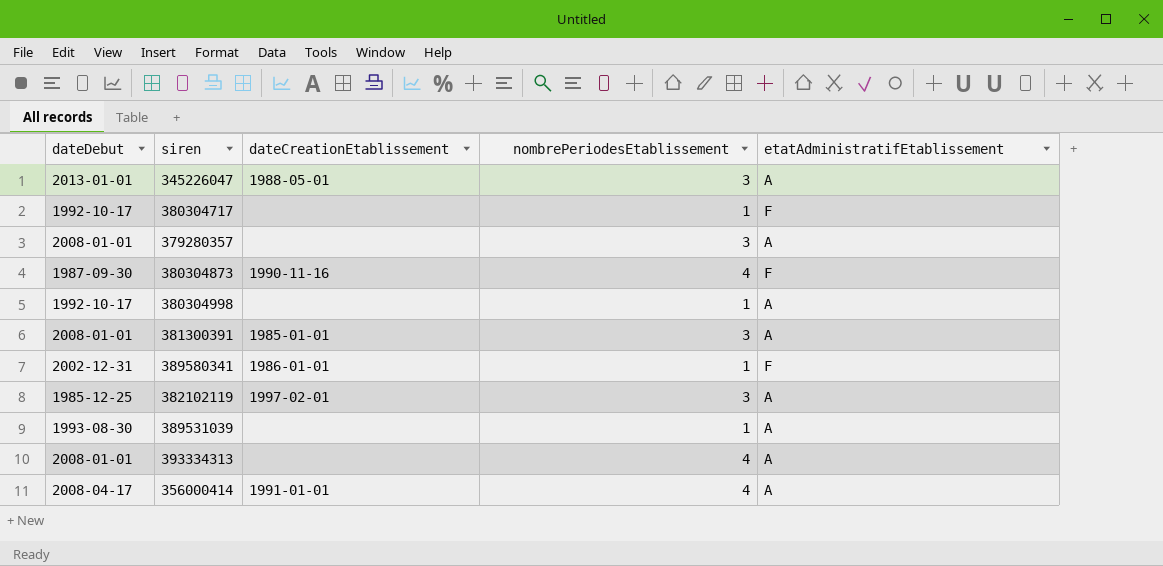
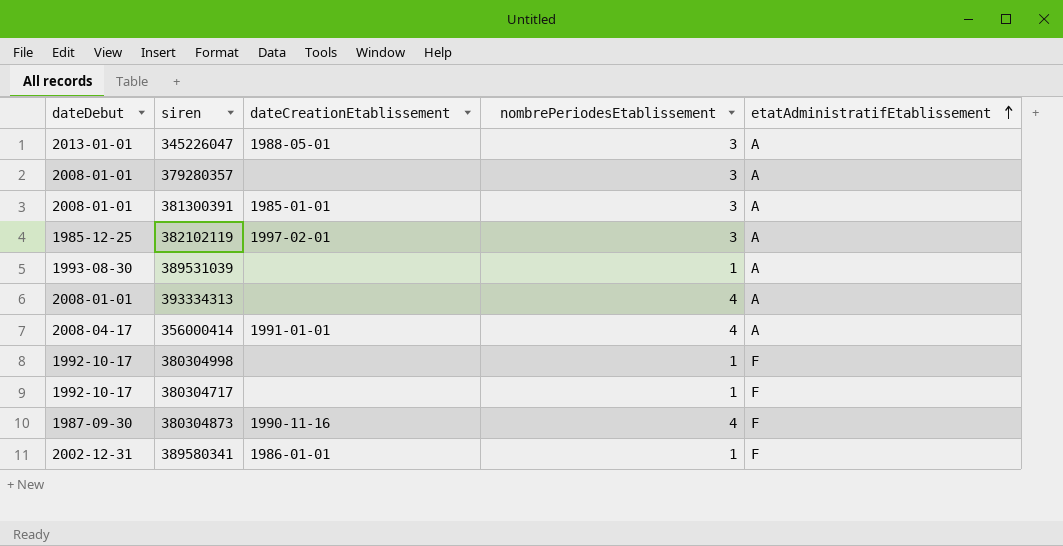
row order: none -> etatAdministratifEtablissement ascending
380304998 | etatAdministratifEtablissement: A -> F

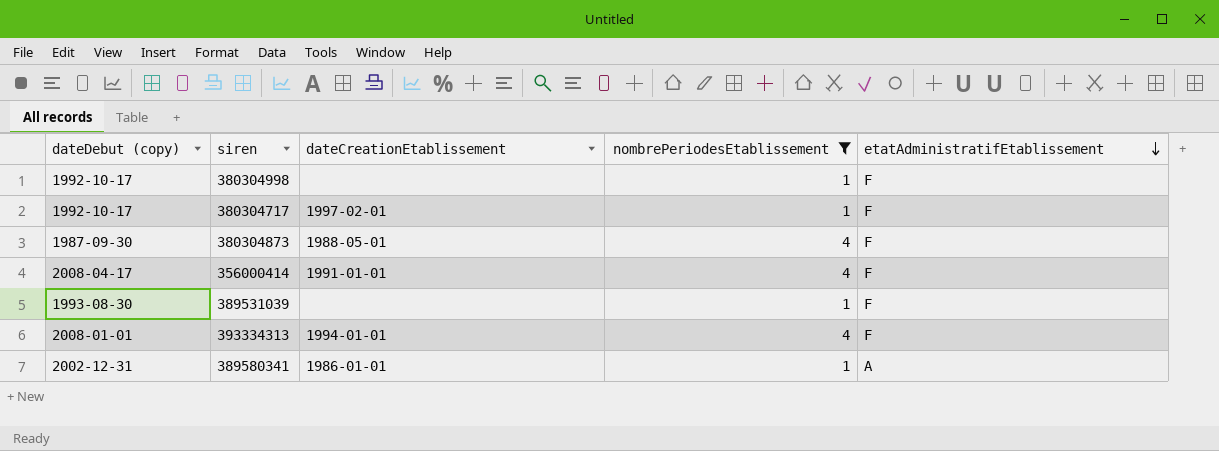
filter: none -> nombrePeriodesEtablissement != 3
row order: etatAdministratifEtablissement ascending -> etatAdministratifEtablissement descending
column name: dateDebut -> dateDebut (copy)
380304717 | dateCreationEtablissement: none -> 1997-02-01
380304873 | dateCreationEtablissement: 1990-11-16 -> 1988-05-01
356000414 | etatAdministratifEtablissement: A -> F
389531039 | etatAdministratifEtablissement: A -> F
393334313 | dateCreationEtablissement: none -> 1994-01-01
393334313 | etatAdministratifEtablissement: A -> F
389580341 | etatAdministratifEtablissement: F -> A

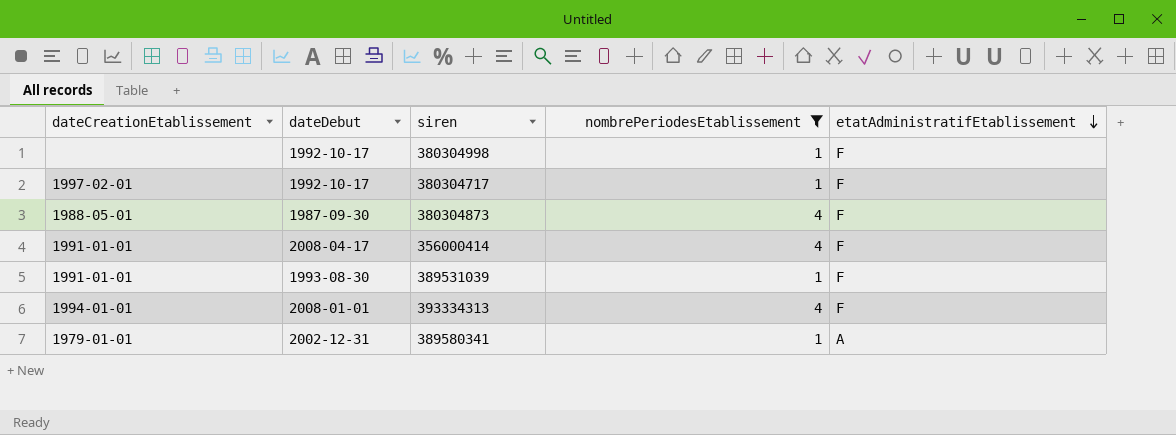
column dateCreationEtablissement | position: 3 -> 1
column name: dateDebut (copy) -> dateDebut
389531039 | dateCreationEtablissement: none -> 1991-01-01
389580341 | dateCreationEtablissement: 1986-01-01 -> 1979-01-01

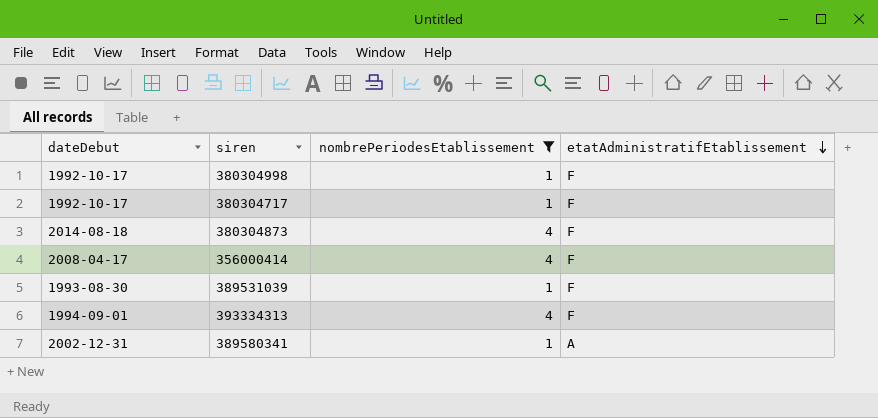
column dateCreationEtablissement | position: 1 -> none
380304873 | dateDebut: 1987-09-30 -> 2014-08-18
393334313 | dateDebut: 2008-01-01 -> 1994-09-01

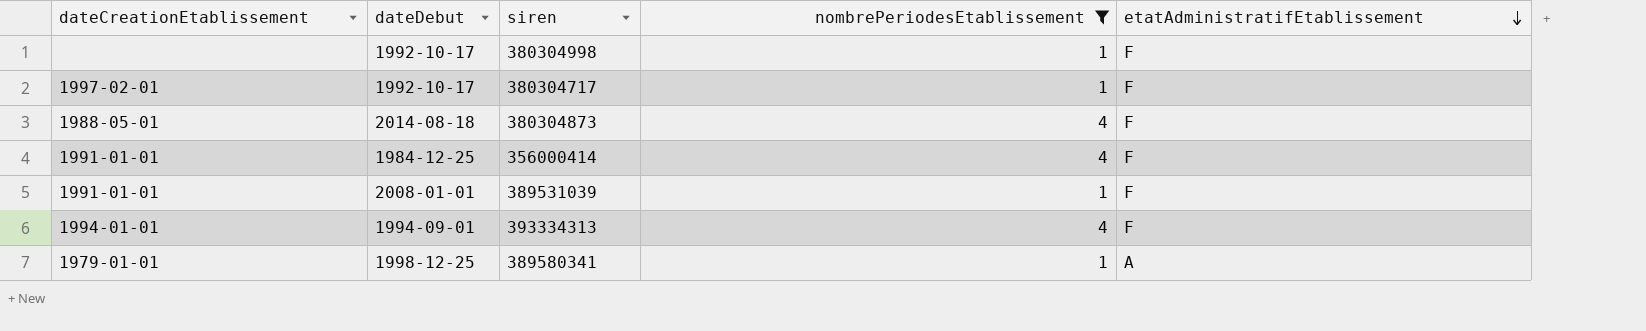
column dateCreationEtablissement | position: none -> 1
356000414 | dateDebut: 2008-04-17 -> 1984-12-25
389531039 | dateDebut: 1993-08-30 -> 2008-01-01
389580341 | dateDebut: 2002-12-31 -> 1998-12-25

